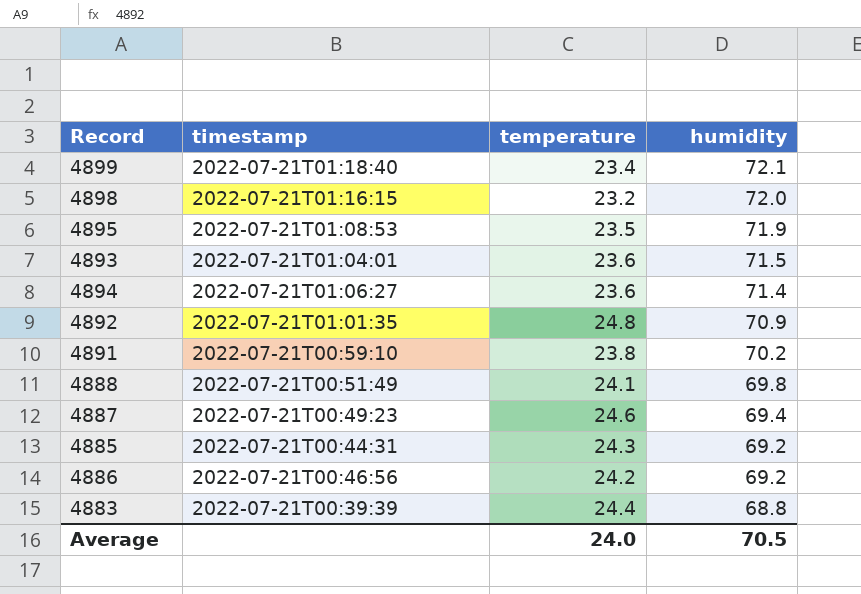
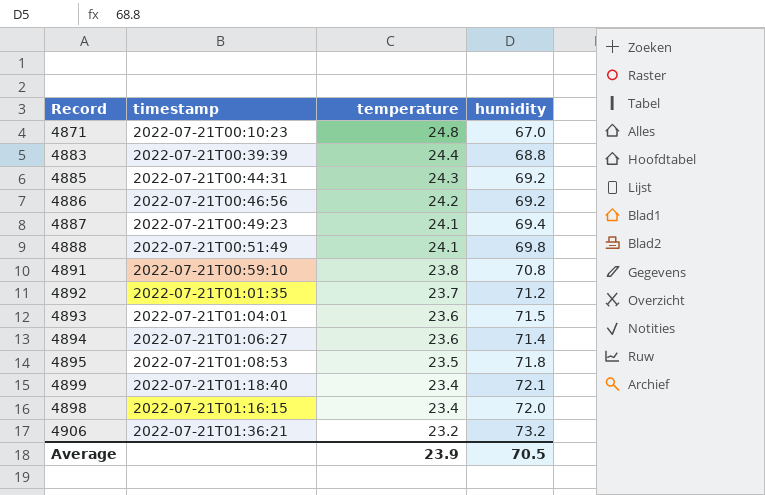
row order: humidity descending -> temperature descending
row 4871: none -> 2022-07-21T00:10:23 | 24.8 | 67.0
4887 | temperature: 24.6 -> 24.1
4891 | humidity: 70.2 -> 70.8
4892 | temperature: 24.8 -> 23.7
4892 | humidity: 70.9 -> 71.2
4895 | humidity: 71.9 -> 71.8
4898 | temperature: 23.2 -> 23.4
row 4906: none -> 2022-07-21T01:36:21 | 23.2 | 73.2
Average | temperature: 24.0 -> 23.9

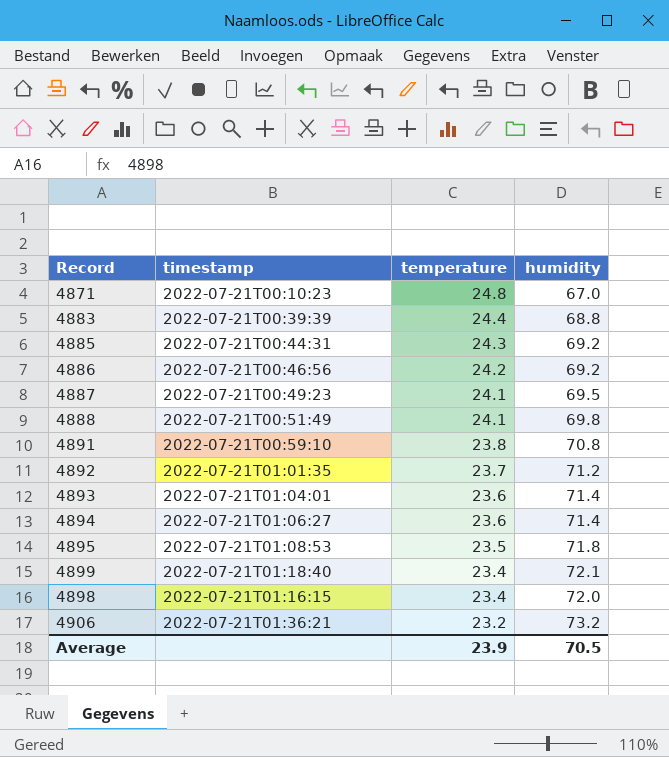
4887 | humidity: 69.4 -> 69.5
4893 | humidity: 71.5 -> 71.4

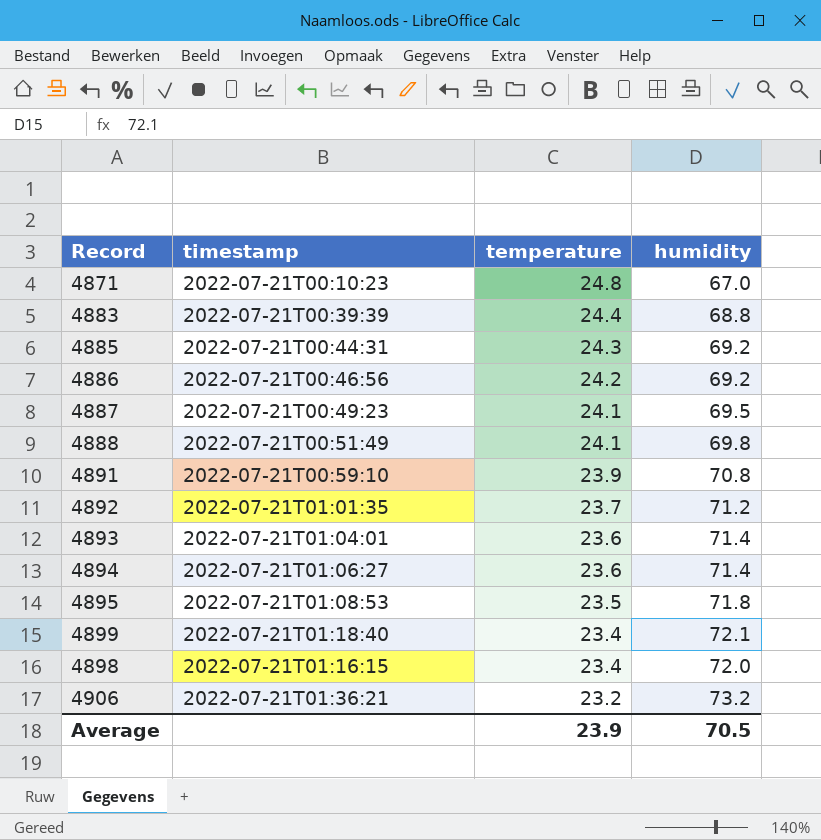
4891 | temperature: 23.8 -> 23.9

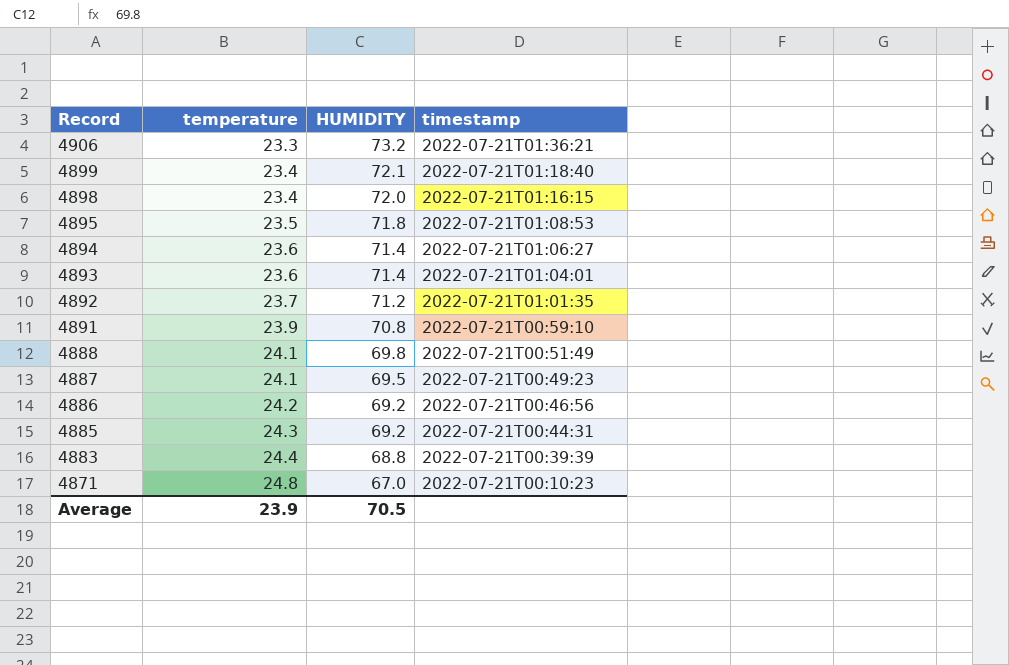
row order: temperature descending -> Record descending
column name: humidity -> HUMIDITY
column timestamp | position: 2 -> 4
4906 | temperature: 23.2 -> 23.3

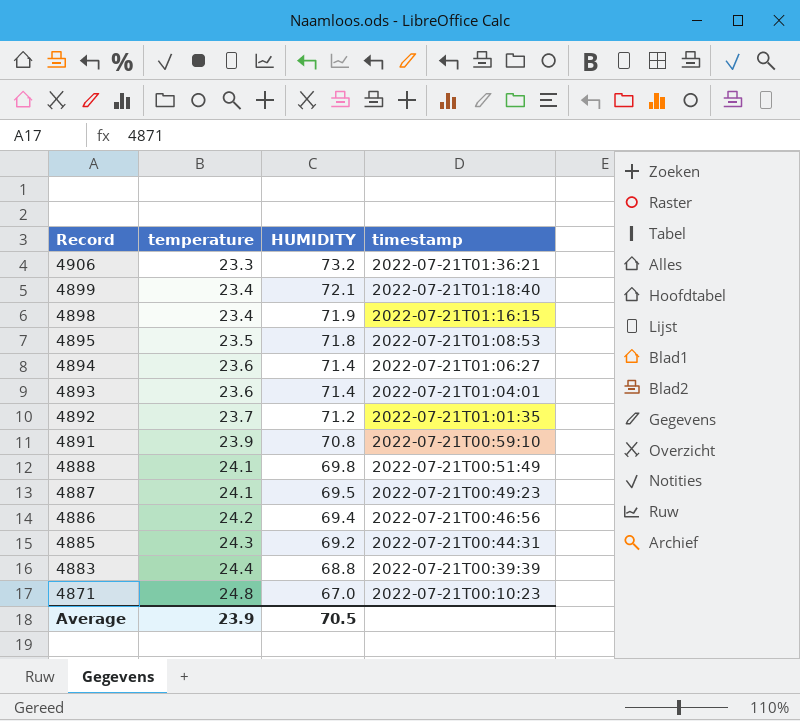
4898 | HUMIDITY: 72.0 -> 71.9
4886 | HUMIDITY: 69.2 -> 69.4

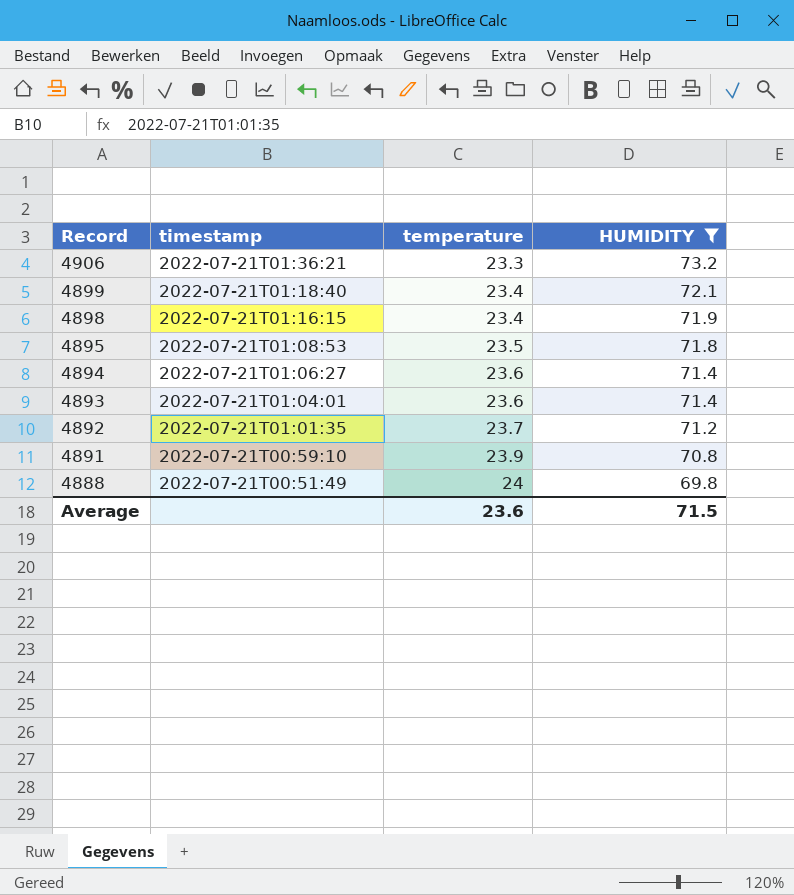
filter: none -> HUMIDITY >= 69.8
column timestamp | position: 4 -> 2
4888 | temperature: 24.1 -> 24
Average | temperature: 23.9 -> 23.6
Average | HUMIDITY: 70.5 -> 71.5

